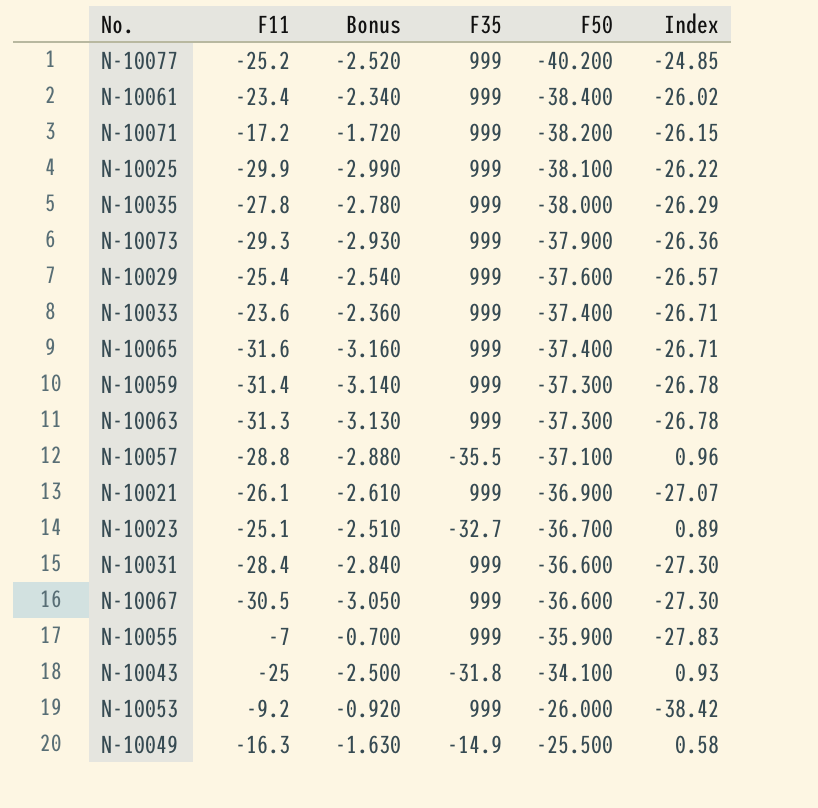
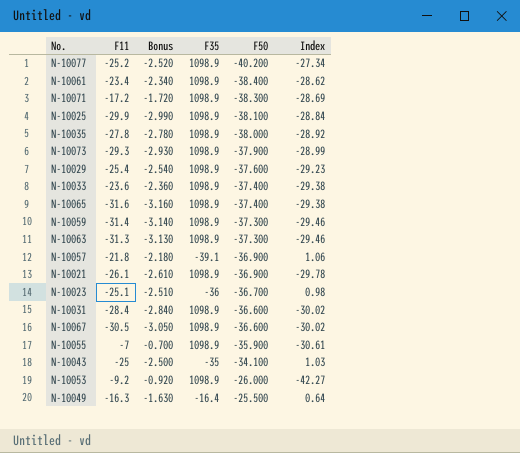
N-10077 | F35: 999 -> 1098.9
N-10077 | Index: -24.85 -> -27.34
N-10061 | F35: 999 -> 1098.9
N-10061 | Index: -26.02 -> -28.62
N-10071 | F35: 999 -> 1098.9
N-10071 | F50: -38.200 -> -38.300
N-10071 | Index: -26.15 -> -28.69
N-10025 | F35: 999 -> 1098.9
N-10025 | Index: -26.22 -> -28.84
N-10035 | F35: 999 -> 1098.9
N-10035 | Index: -26.29 -> -28.92
N-10073 | F35: 999 -> 1098.9
N-10073 | Index: -26.36 -> -28.99
N-10029 | F35: 999 -> 1098.9
N-10029 | Index: -26.57 -> -29.23
N-10033 | F35: 999 -> 1098.9
N-10033 | Index: -26.71 -> -29.38
N-10065 | F35: 999 -> 1098.9
N-10065 | Index: -26.71 -> -29.38
N-10059 | F35: 999 -> 1098.9
N-10059 | Index: -26.78 -> -29.46
N-10063 | F35: 999 -> 1098.9
N-10063 | Index: -26.78 -> -29.46
N-10057 | F11: -28.8 -> -21.8
N-10057 | Bonus: -2.880 -> -2.180
N-10057 | F35: -35.5 -> -39.1
N-10057 | F50: -37.100 -> -36.900
N-10057 | Index: 0.96 -> 1.06
N-10021 | F35: 999 -> 1098.9
N-10021 | Index: -27.07 -> -29.78
N-10023 | F35: -32.7 -> -36
N-10023 | Index: 0.89 -> 0.98
N-10031 | F35: 999 -> 1098.9
N-10031 | Index: -27.30 -> -30.02
N-10067 | F35: 999 -> 1098.9
N-10067 | Index: -27.30 -> -30.02
N-10055 | F35: 999 -> 1098.9
N-10055 | Index: -27.83 -> -30.61
N-10043 | F35: -31.8 -> -35
N-10043 | Index: 0.93 -> 1.03
N-10053 | F35: 999 -> 1098.9
N-10053 | Index: -38.42 -> -42.27
N-10049 | F35: -14.9 -> -16.4
N-10049 | Index: 0.58 -> 0.64

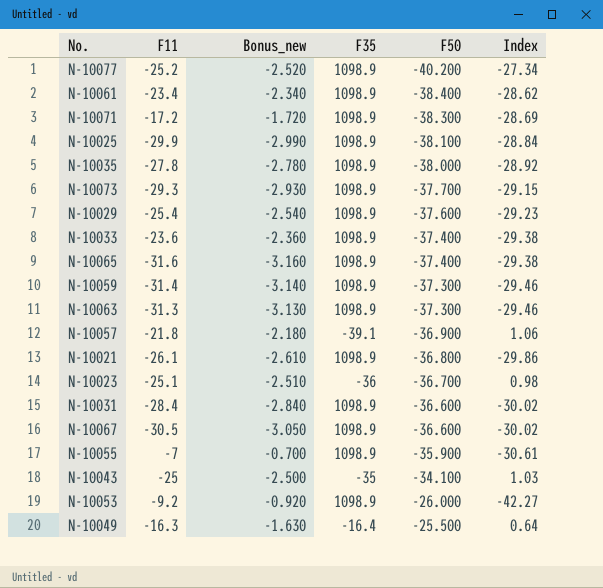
column name: Bonus -> Bonus_new
N-10073 | F50: -37.900 -> -37.700
N-10073 | Index: -28.99 -> -29.15
N-10021 | F50: -36.900 -> -36.800
N-10021 | Index: -29.78 -> -29.86

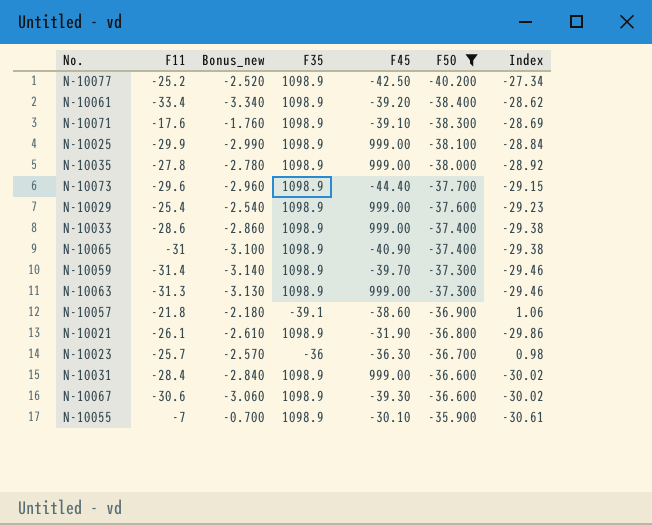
filter: none -> F50 <= -35.900
column F45 | position: none -> 5
N-10061 | F11: -23.4 -> -33.4
N-10061 | Bonus_new: -2.340 -> -3.340
N-10071 | F11: -17.2 -> -17.6
N-10071 | Bonus_new: -1.720 -> -1.760
N-10073 | F11: -29.3 -> -29.6
N-10073 | Bonus_new: -2.930 -> -2.960
N-10033 | F11: -23.6 -> -28.6
N-10033 | Bonus_new: -2.360 -> -2.860
N-10065 | F11: -31.6 -> -31
N-10065 | Bonus_new: -3.160 -> -3.100
N-10023 | F11: -25.1 -> -25.7
N-10023 | Bonus_new: -2.510 -> -2.570
N-10067 | F11: -30.5 -> -30.6
N-10067 | Bonus_new: -3.050 -> -3.060

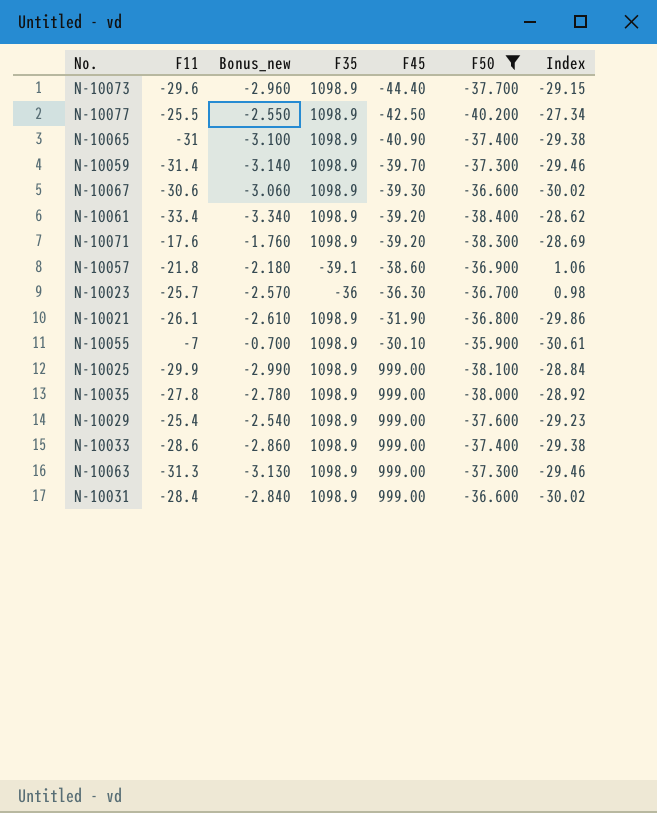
row order: F50 ascending -> F45 ascending
N-10077 | F11: -25.2 -> -25.5
N-10077 | Bonus_new: -2.520 -> -2.550
N-10071 | F45: -39.10 -> -39.20

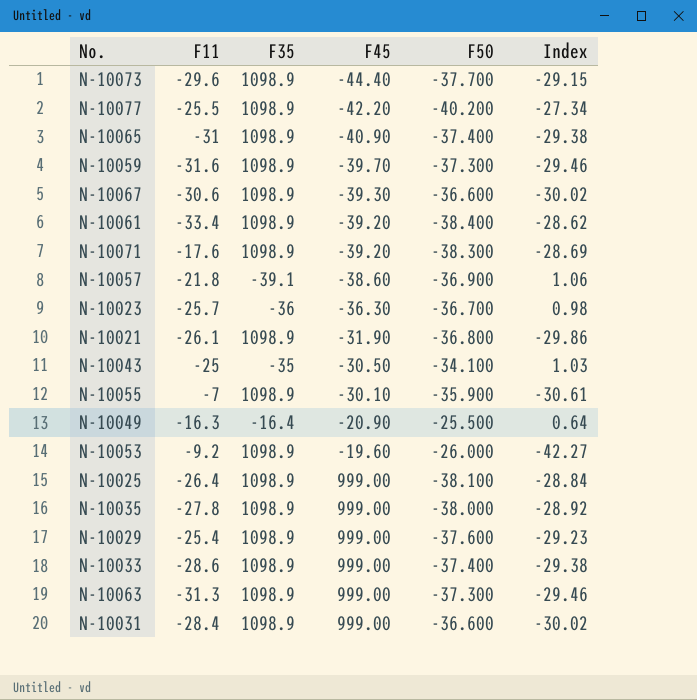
filter: F50 <= -35.900 -> none
column Bonus_new | formula: [F11] * 0.1 -> none
N-10077 | F45: -42.50 -> -42.20
N-10059 | F11: -31.4 -> -31.6
N-10025 | F11: -29.9 -> -26.4

